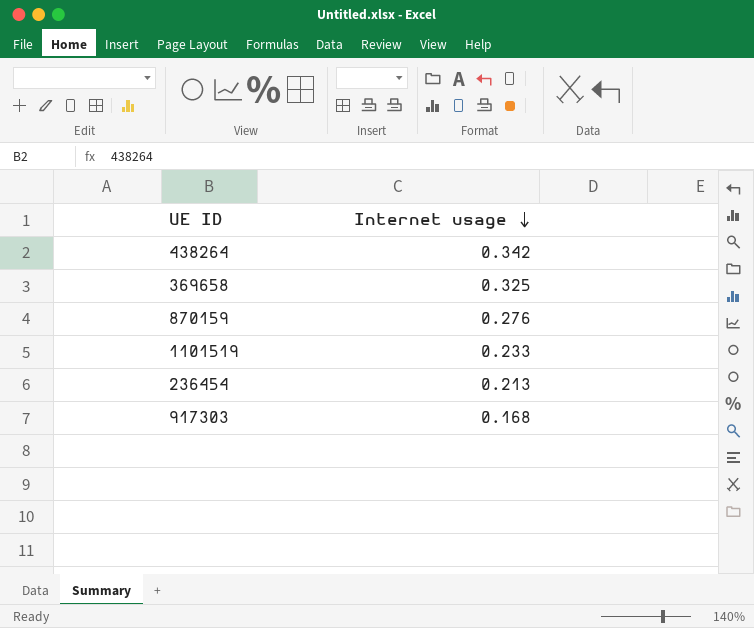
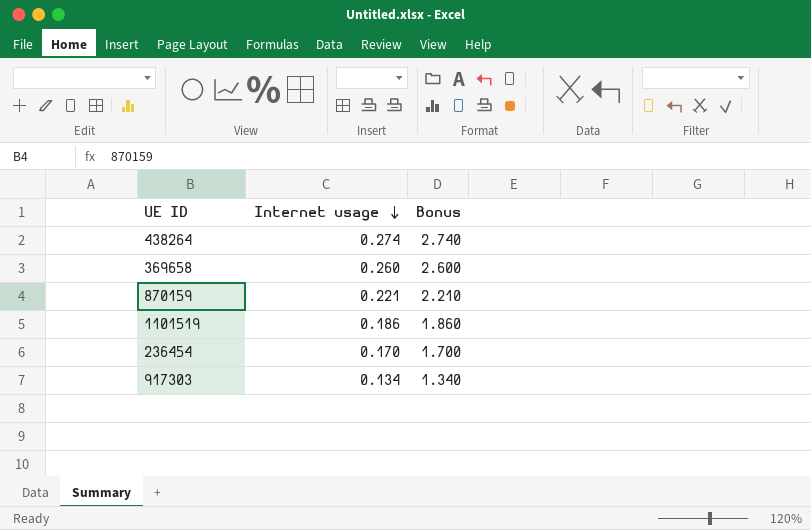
column Bonus | formula: none -> [Internet usage] * 10
438264 | Internet usage: 0.342 -> 0.274
369658 | Internet usage: 0.325 -> 0.260
870159 | Internet usage: 0.276 -> 0.221
1101519 | Internet usage: 0.233 -> 0.186
236454 | Internet usage: 0.213 -> 0.170
917303 | Internet usage: 0.168 -> 0.134

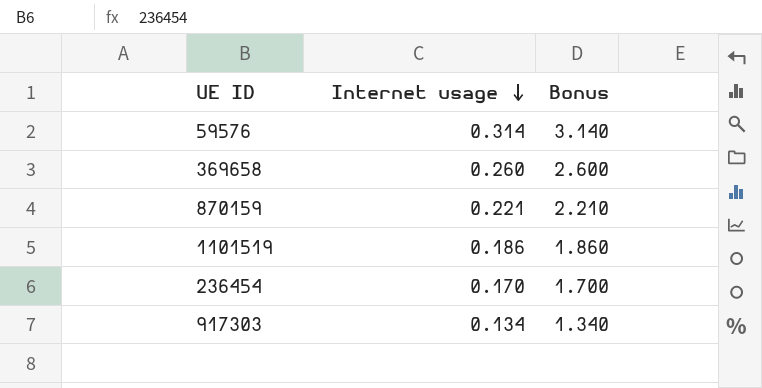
row 438264: 0.274 | 2.740 -> none
row 59576: none -> 0.314 | 3.140

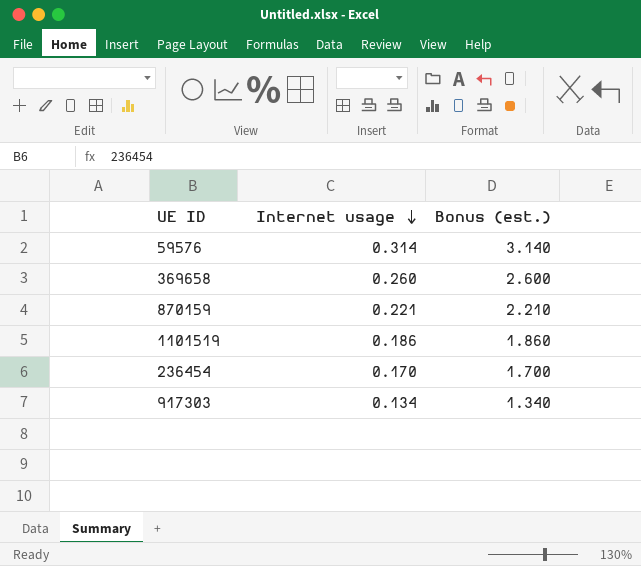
column name: Bonus -> Bonus (est.)

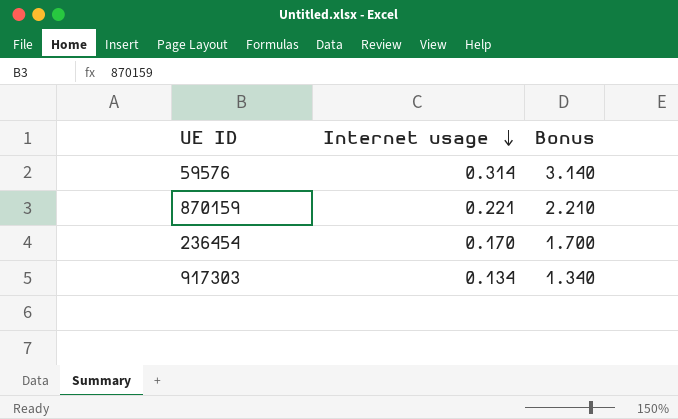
column name: Bonus (est.) -> Bonus
row 369658: 0.260 | 2.600 -> none
row 1101519: 0.186 | 1.860 -> none

